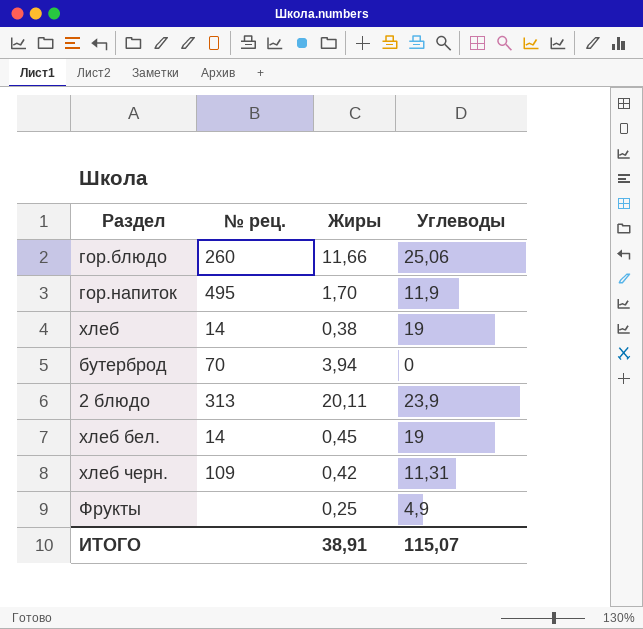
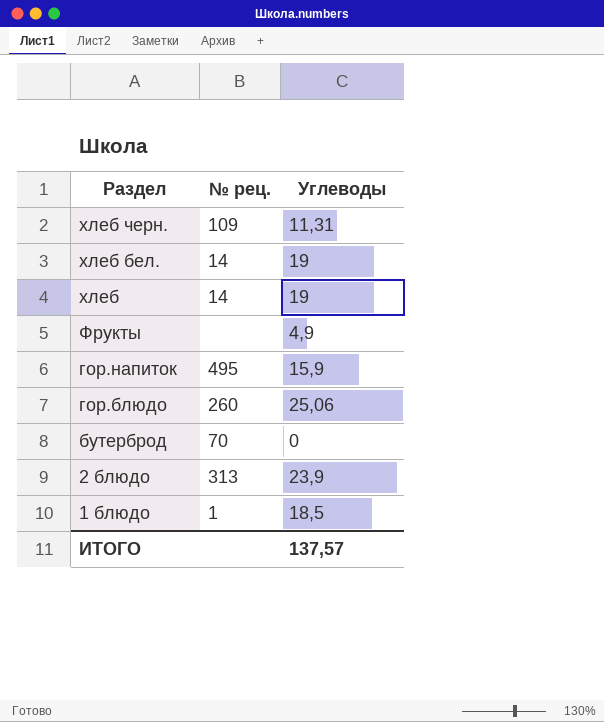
row order: none -> Раздел descending
column Жиры | position: 3 -> none
гор.напиток | Углеводы: 11,9 -> 15,9
row 1 блюдо: none -> 1 | 18,5
ИТОГО | Углеводы: 115,07 -> 137,57

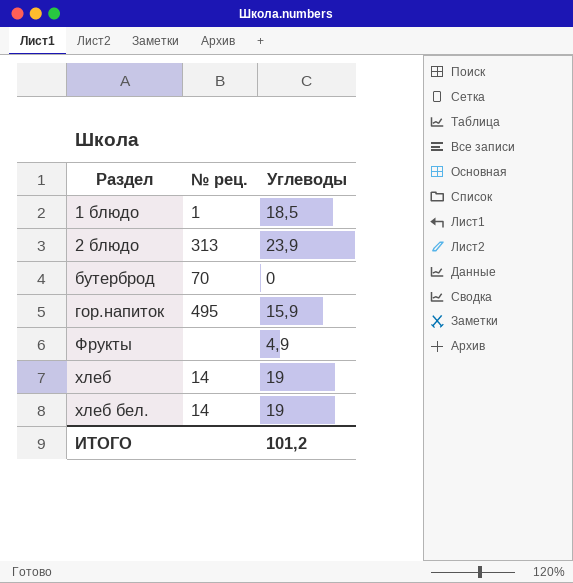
row order: Раздел descending -> Раздел ascending
row хлеб черн.: 109 | 11,31 -> none
row гор.блюдо: 260 | 25,06 -> none
ИТОГО | Углеводы: 137,57 -> 101,2

